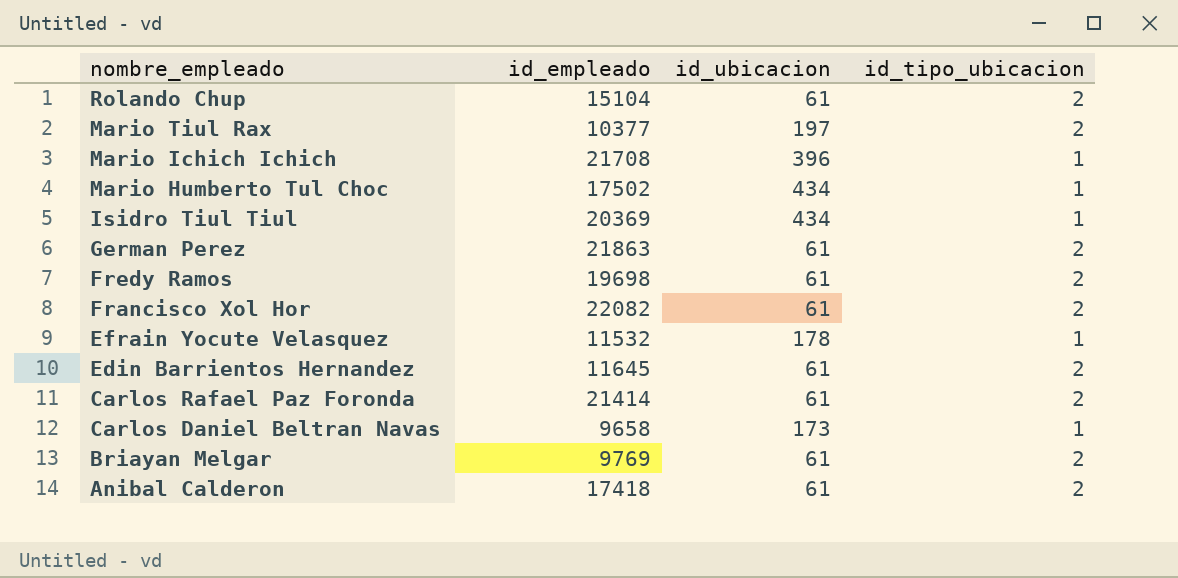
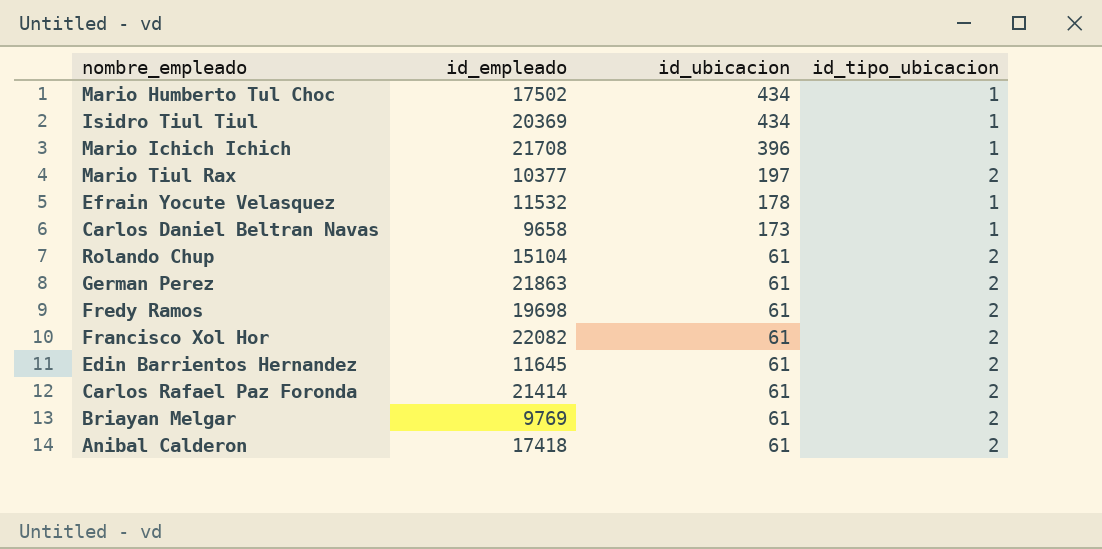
row order: nombre_empleado descending -> id_ubicacion descending

